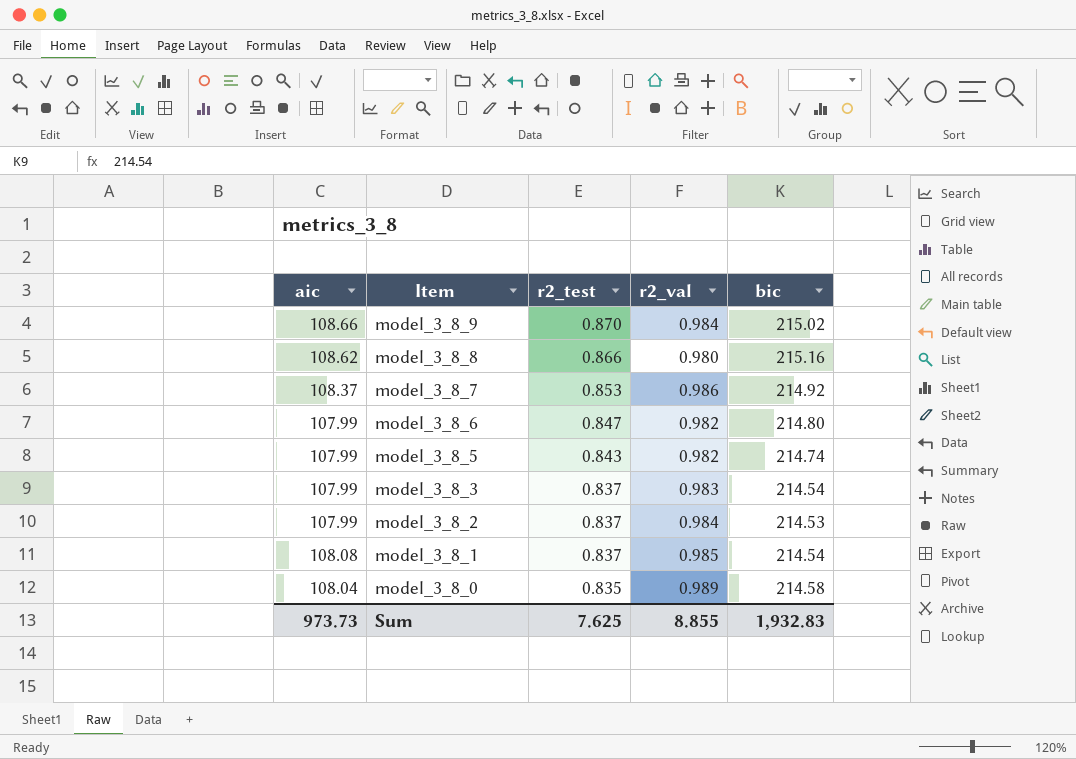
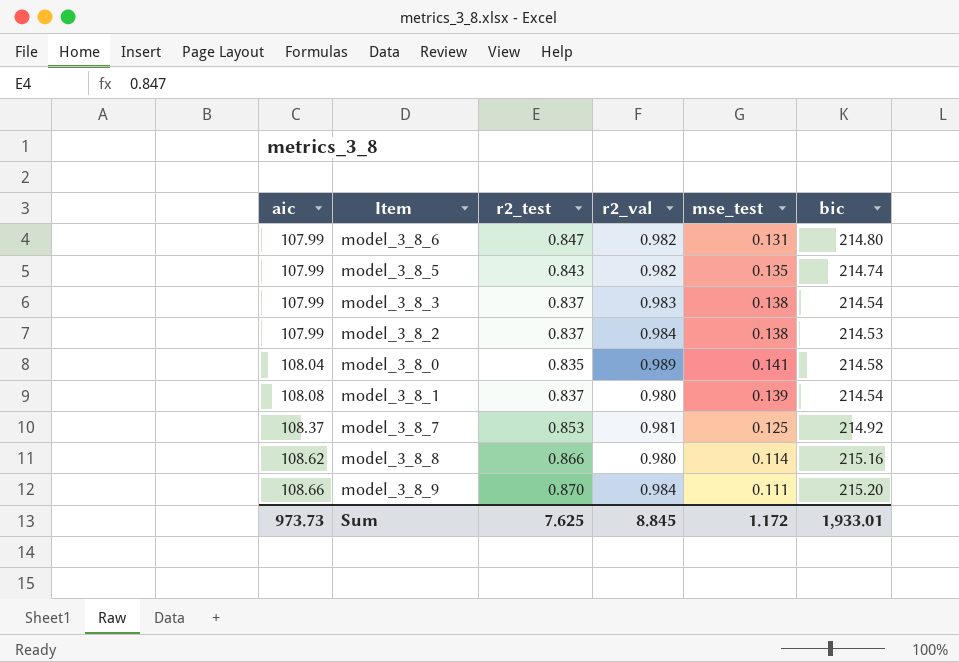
row order: Item descending -> aic ascending
column mse_test | position: none -> 5
model_3_8_1 | r2_val: 0.985 -> 0.980
model_3_8_7 | r2_val: 0.986 -> 0.981
model_3_8_9 | bic: 215.02 -> 215.20
Sum | r2_val: 8.855 -> 8.845
Sum | bic: 1,932.83 -> 1,933.01

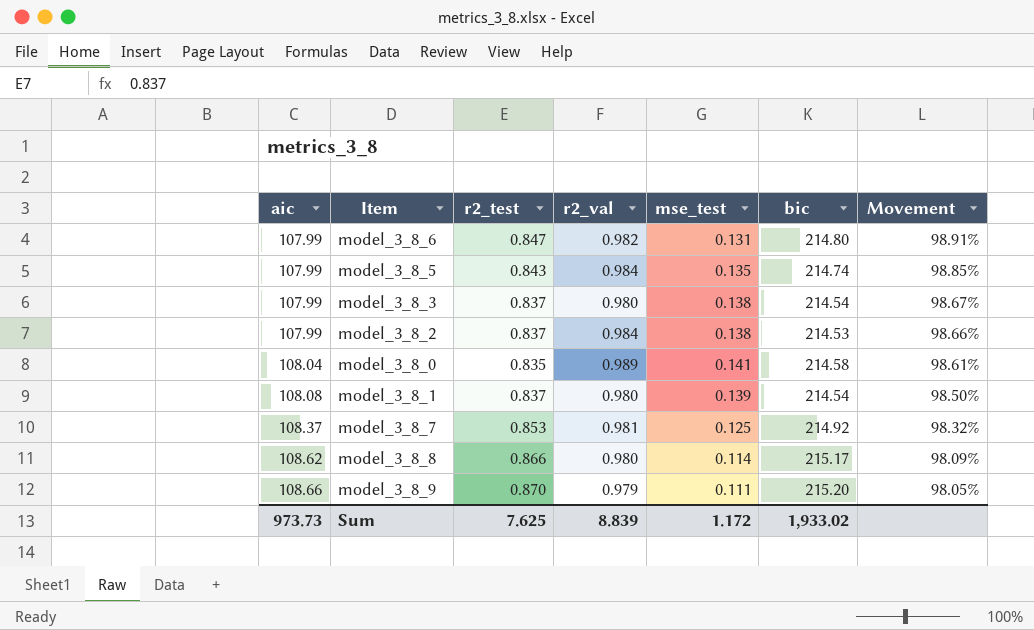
column Movement | formula: none -> ([bic] - [aic]) / [aic]
model_3_8_5 | r2_val: 0.982 -> 0.984
model_3_8_3 | r2_val: 0.983 -> 0.980
model_3_8_8 | bic: 215.16 -> 215.17
model_3_8_9 | r2_val: 0.984 -> 0.979
Sum | r2_val: 8.845 -> 8.839
Sum | bic: 1,933.01 -> 1,933.02

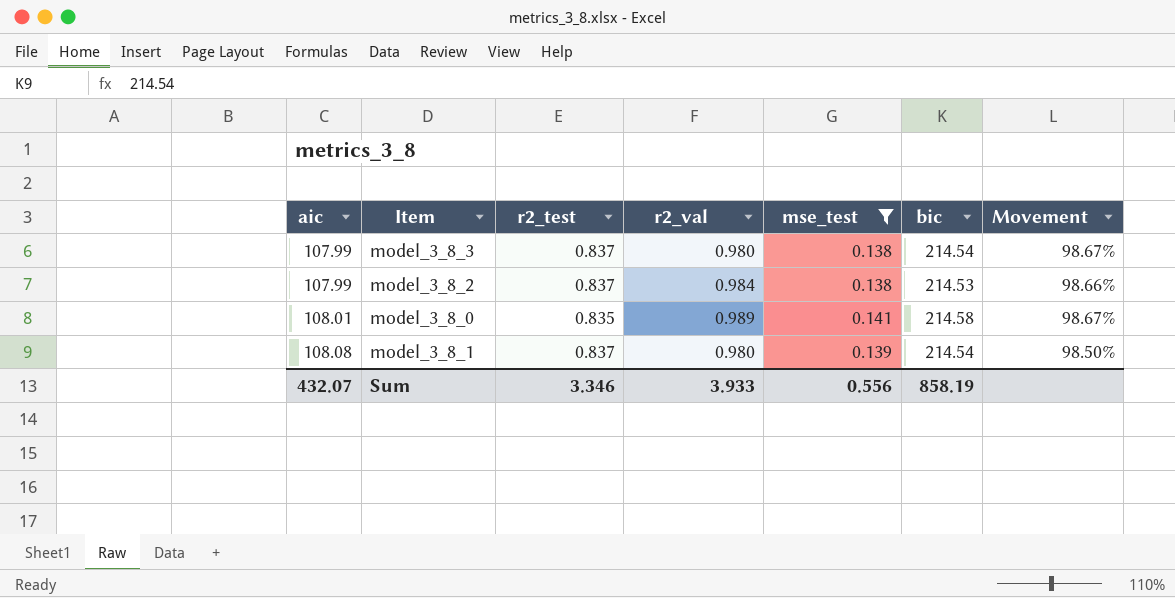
filter: none -> mse_test >= 0.138
model_3_8_0 | aic: 108.04 -> 108.01
model_3_8_0 | Movement: 98.61% -> 98.67%
Sum | aic: 973.73 -> 432.07
Sum | r2_test: 7.625 -> 3.346
Sum | r2_val: 8.839 -> 3.933
Sum | mse_test: 1.172 -> 0.556
Sum | bic: 1,933.02 -> 858.19

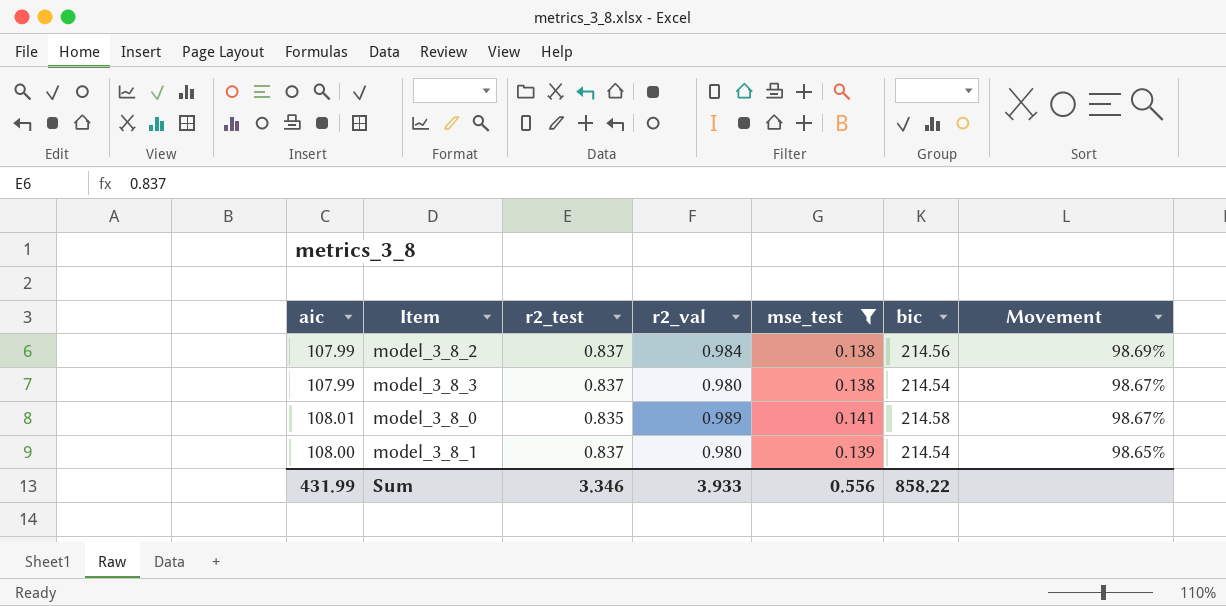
row order: aic ascending -> Movement descending
model_3_8_2 | bic: 214.53 -> 214.56
model_3_8_2 | Movement: 98.66% -> 98.69%
model_3_8_1 | aic: 108.08 -> 108.00
model_3_8_1 | Movement: 98.50% -> 98.65%
Sum | aic: 432.07 -> 431.99
Sum | bic: 858.19 -> 858.22

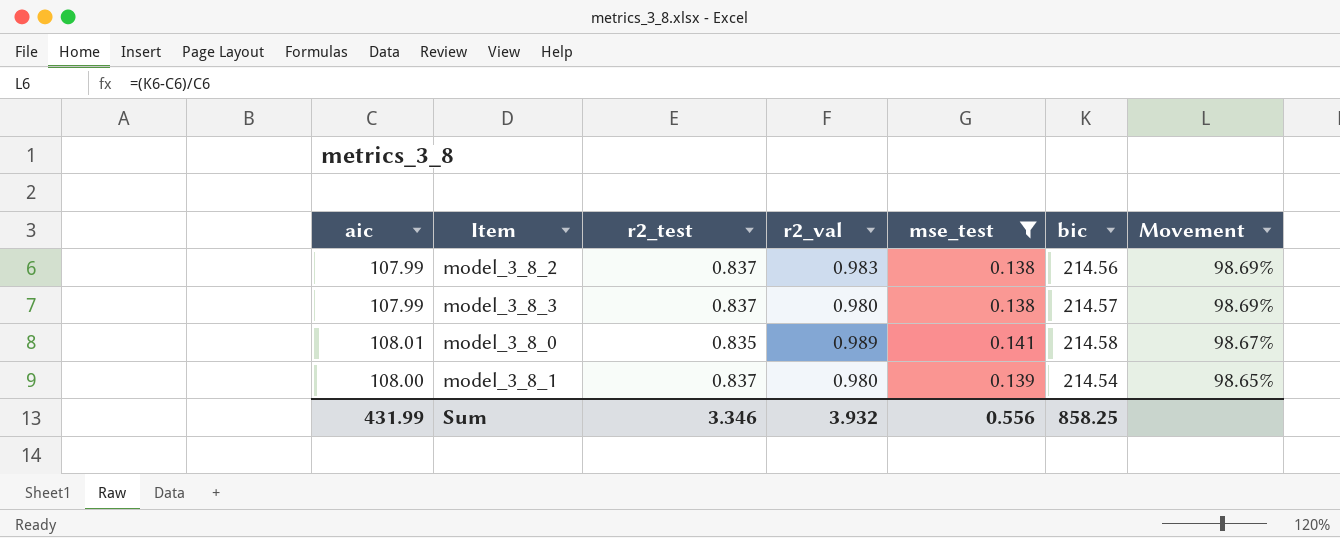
model_3_8_2 | r2_val: 0.984 -> 0.983
model_3_8_3 | bic: 214.54 -> 214.57
model_3_8_3 | Movement: 98.67% -> 98.69%
Sum | r2_val: 3.933 -> 3.932
Sum | bic: 858.22 -> 858.25

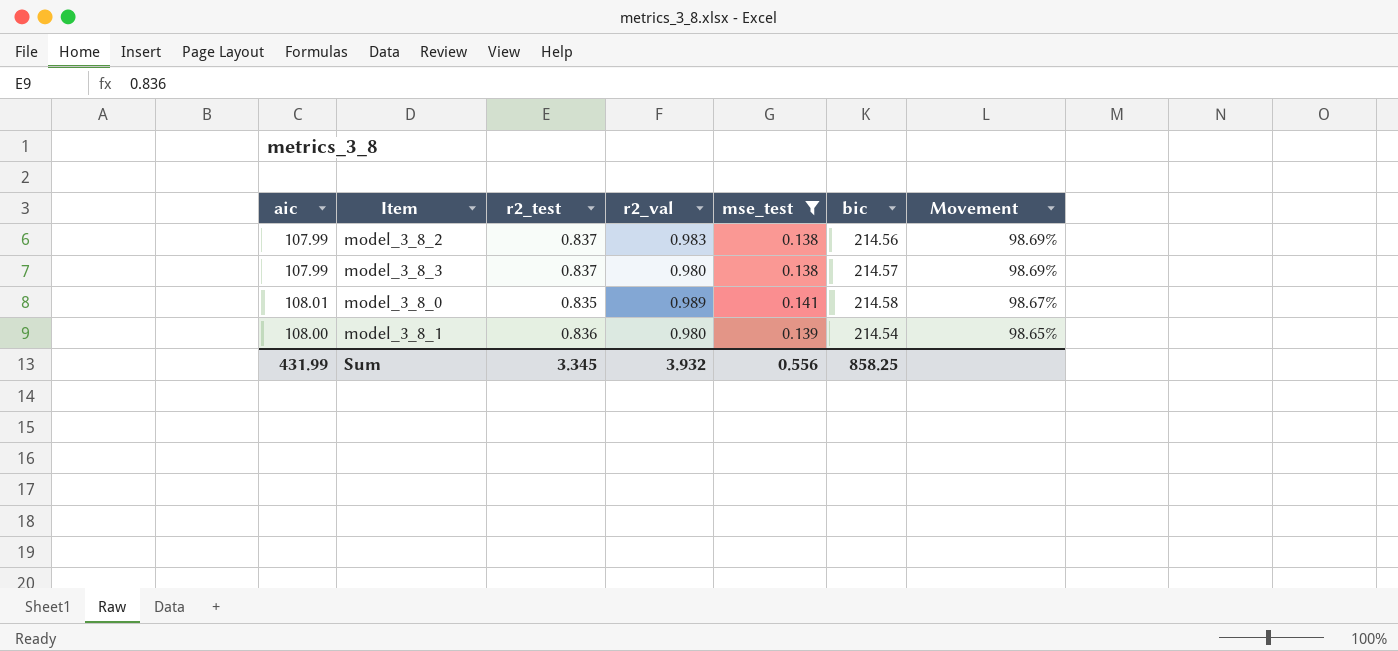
model_3_8_1 | r2_test: 0.837 -> 0.836
Sum | r2_test: 3.346 -> 3.345

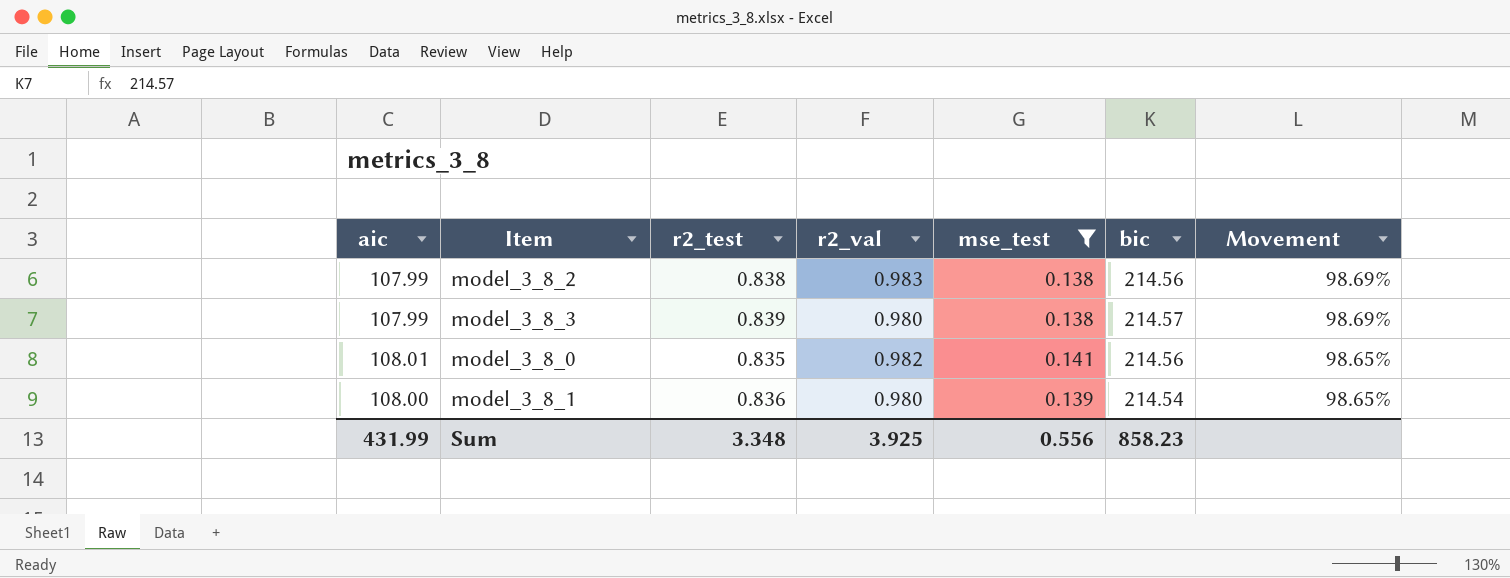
model_3_8_2 | r2_test: 0.837 -> 0.838
model_3_8_3 | r2_test: 0.837 -> 0.839
model_3_8_0 | r2_val: 0.989 -> 0.982
model_3_8_0 | bic: 214.58 -> 214.56
model_3_8_0 | Movement: 98.67% -> 98.65%
Sum | r2_test: 3.345 -> 3.348
Sum | r2_val: 3.932 -> 3.925
Sum | bic: 858.25 -> 858.23

